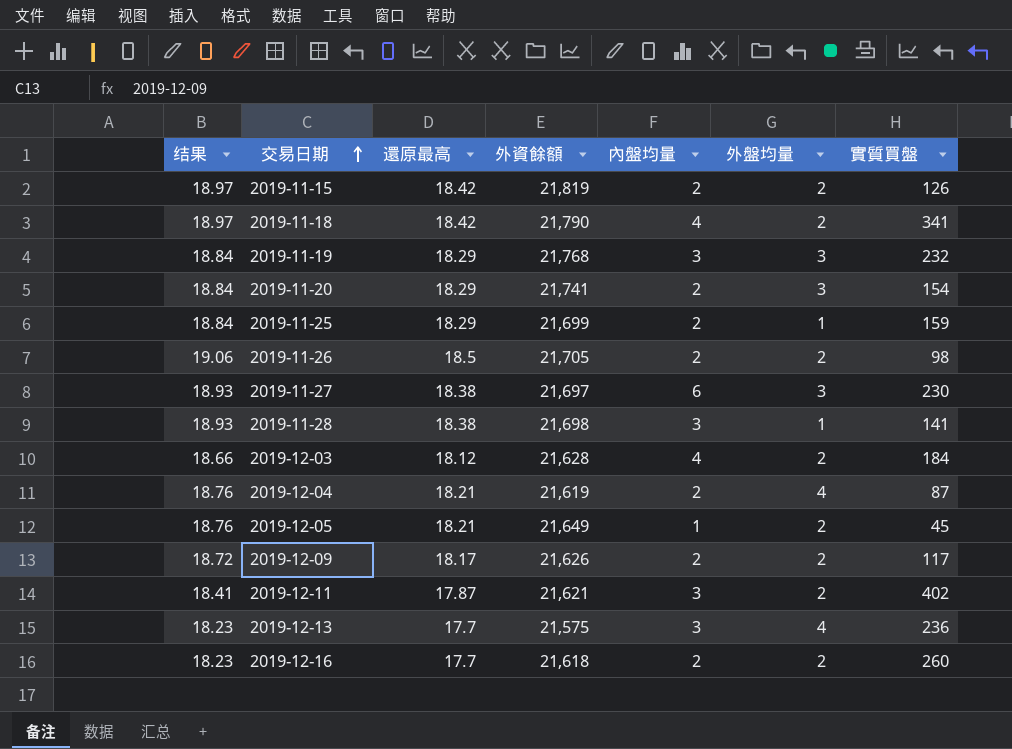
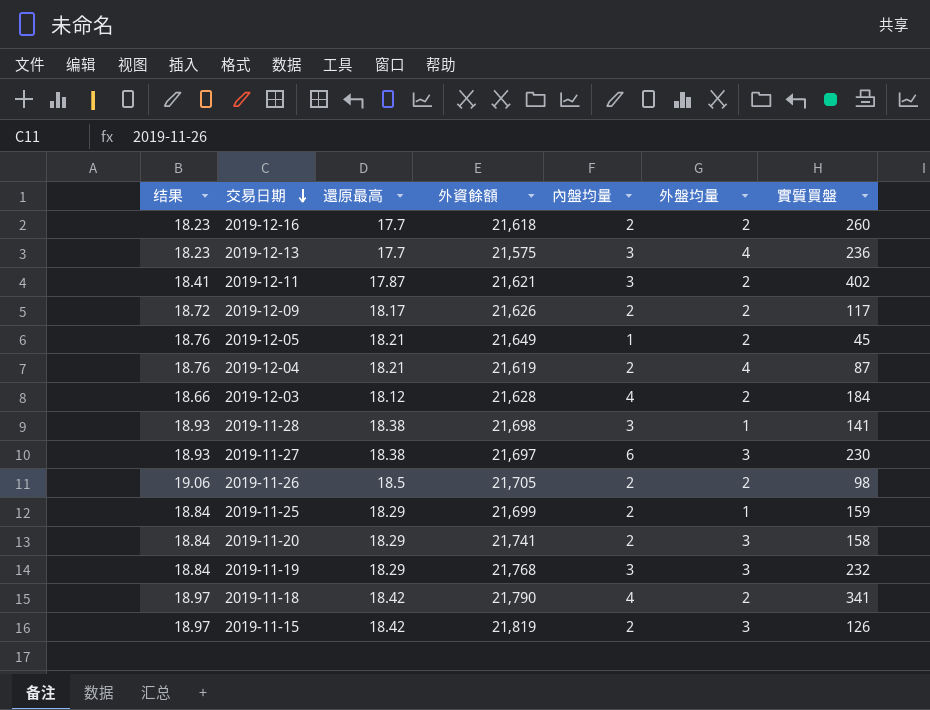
row order: 交易日期 ascending -> 交易日期 descending
2019-11-20 | 實質買盤: 154 -> 158
2019-11-15 | 外盤均量: 2 -> 3

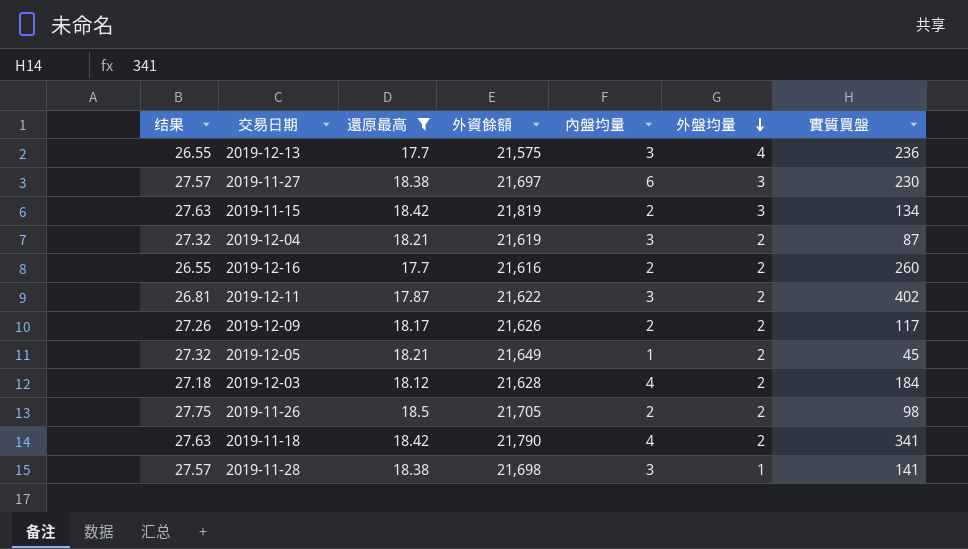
filter: none -> 還原最高 != 18.29
row order: 交易日期 descending -> 外盤均量 descending
column 结果 | formula: [還原最高] * 1.03 -> [還原最高] * 1.5
2019-11-15 | 實質買盤: 126 -> 134
2019-12-04 | 內盤均量: 2 -> 3
2019-12-04 | 外盤均量: 4 -> 2
2019-12-16 | 外資餘額: 21,618 -> 21,616
2019-12-11 | 外資餘額: 21,621 -> 21,622

